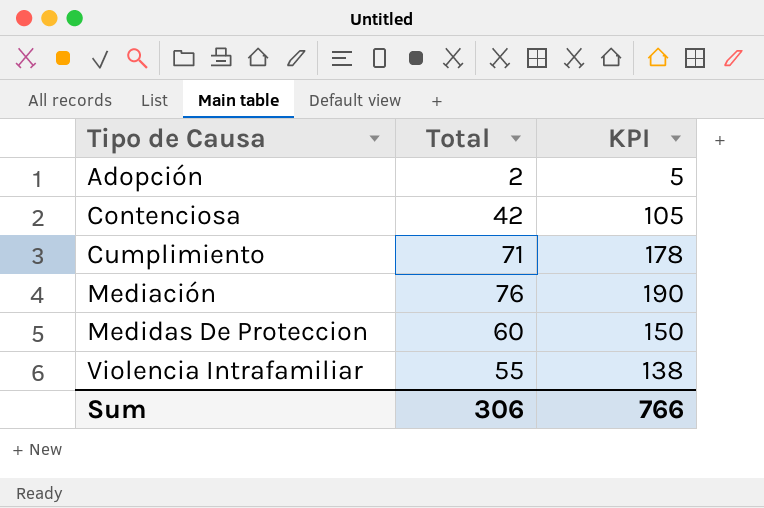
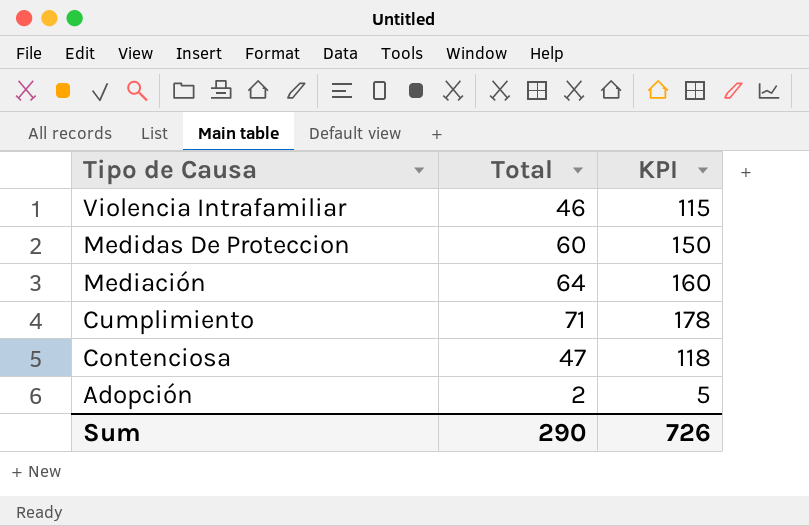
row order: Tipo de Causa ascending -> Tipo de Causa descending
Violencia Intrafamiliar | Total: 55 -> 46
Violencia Intrafamiliar | KPI: 138 -> 115
Mediación | Total: 76 -> 64
Mediación | KPI: 190 -> 160
Contenciosa | Total: 42 -> 47
Contenciosa | KPI: 105 -> 118
Sum | Total: 306 -> 290
Sum | KPI: 766 -> 726

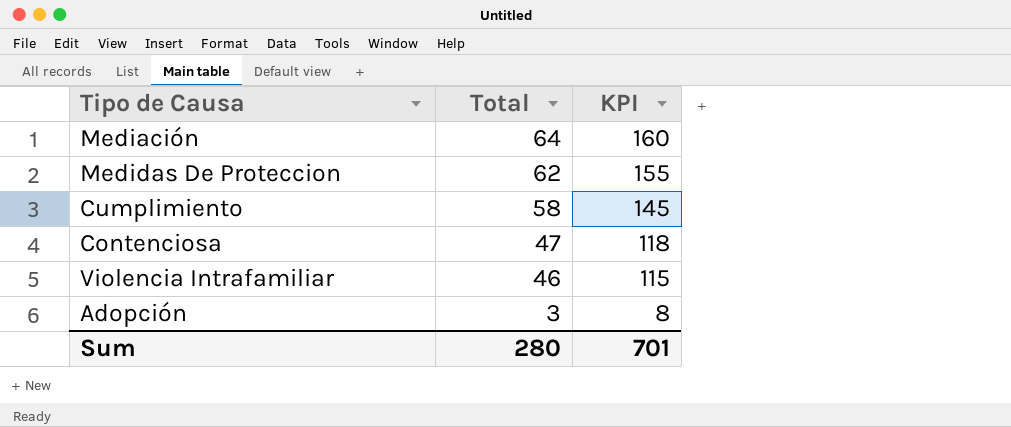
row order: Tipo de Causa descending -> Total descending
Medidas De Proteccion | Total: 60 -> 62
Medidas De Proteccion | KPI: 150 -> 155
Cumplimiento | Total: 71 -> 58
Cumplimiento | KPI: 178 -> 145
Adopción | Total: 2 -> 3
Adopción | KPI: 5 -> 8
Sum | Total: 290 -> 280
Sum | KPI: 726 -> 701

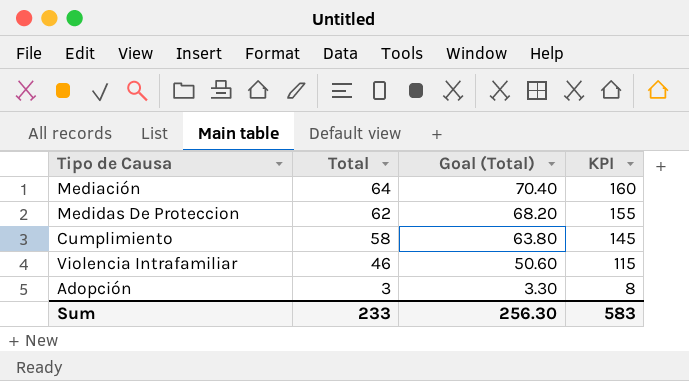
column Goal (Total) | formula: none -> [Total] * 1.1
row Contenciosa: 47 | 118 -> none
Sum | Total: 280 -> 233
Sum | KPI: 701 -> 583

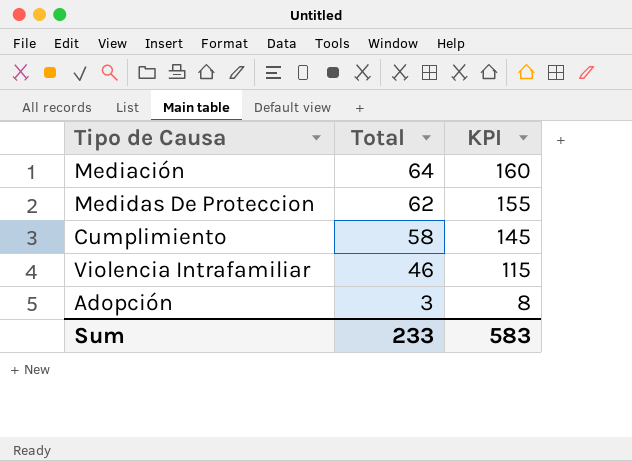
column Goal (Total) | formula: [Total] * 1.1 -> none

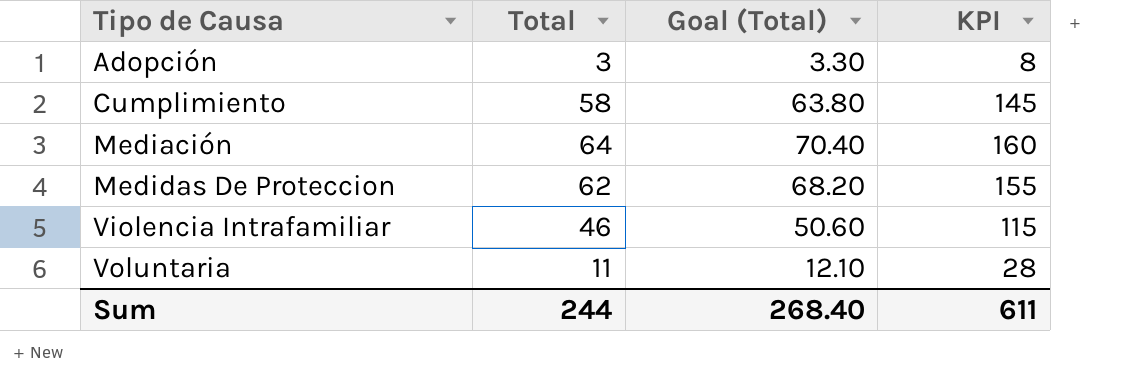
row order: Total descending -> Tipo de Causa ascending
column Goal (Total) | formula: none -> [Total] * 1.1
row Voluntaria: none -> 11 | 12.10 | 28
Sum | Total: 233 -> 244
Sum | KPI: 583 -> 611

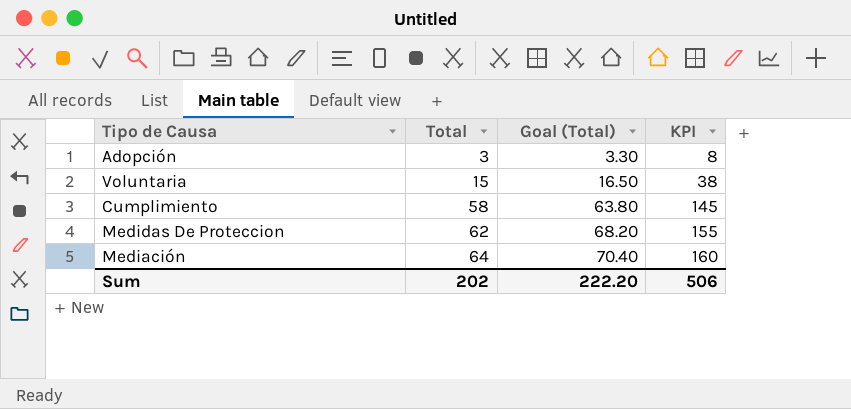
row order: Tipo de Causa ascending -> Total ascending
row Violencia Intrafamiliar: 46 | 50.60 | 115 -> none
Voluntaria | Total: 11 -> 15
Voluntaria | Goal (Total): 12.10 -> 16.50
Voluntaria | KPI: 28 -> 38
Sum | Total: 244 -> 202
Sum | Goal (Total): 268.40 -> 222.20
Sum | KPI: 611 -> 506

